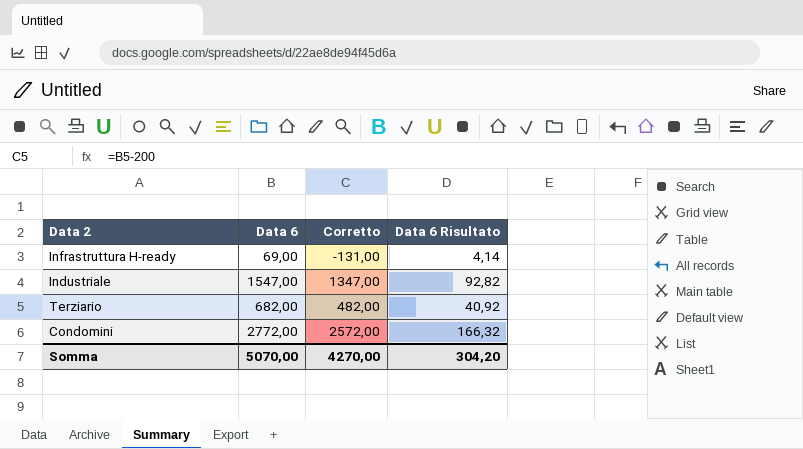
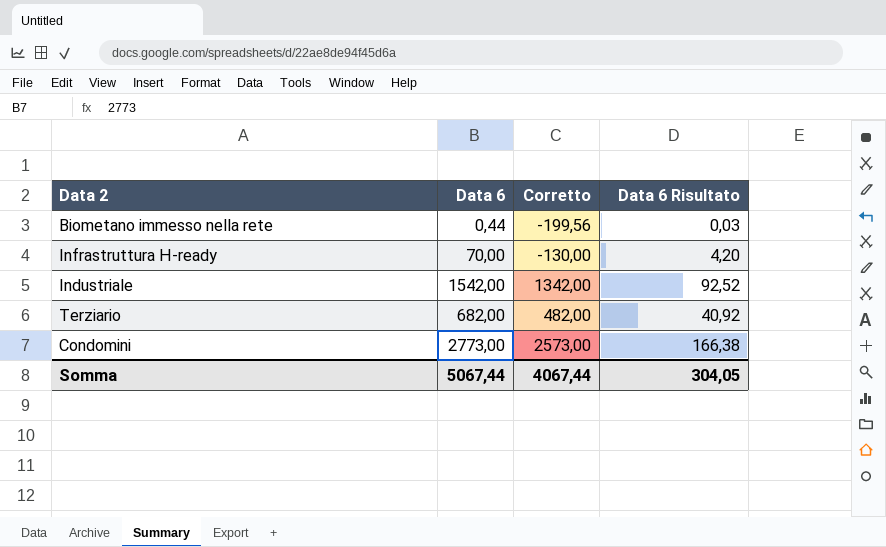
row Biometano immesso nella rete: none -> 0,44 | -199,56 | 0,03
Infrastruttura H-ready | Data 6: 69,00 -> 70,00
Infrastruttura H-ready | Corretto: -131,00 -> -130,00
Infrastruttura H-ready | Data 6 Risultato: 4,14 -> 4,20
Industriale | Data 6: 1547,00 -> 1542,00
Industriale | Corretto: 1347,00 -> 1342,00
Industriale | Data 6 Risultato: 92,82 -> 92,52
Condomini | Data 6: 2772,00 -> 2773,00
Condomini | Corretto: 2572,00 -> 2573,00
Condomini | Data 6 Risultato: 166,32 -> 166,38
Somma | Data 6: 5070,00 -> 5067,44
Somma | Corretto: 4270,00 -> 4067,44
Somma | Data 6 Risultato: 304,20 -> 304,05

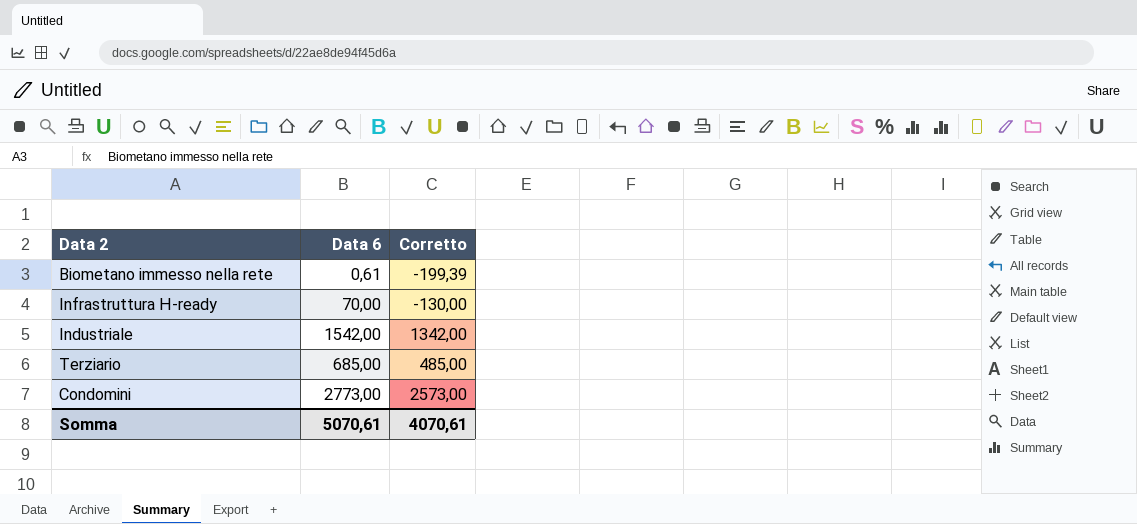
column Data 6 Risultato | formula: [Data 6] * 0,06 -> none
Biometano immesso nella rete | Data 6: 0,44 -> 0,61
Biometano immesso nella rete | Corretto: -199,56 -> -199,39
Terziario | Data 6: 682,00 -> 685,00
Terziario | Corretto: 482,00 -> 485,00
Somma | Data 6: 5067,44 -> 5070,61
Somma | Corretto: 4067,44 -> 4070,61

